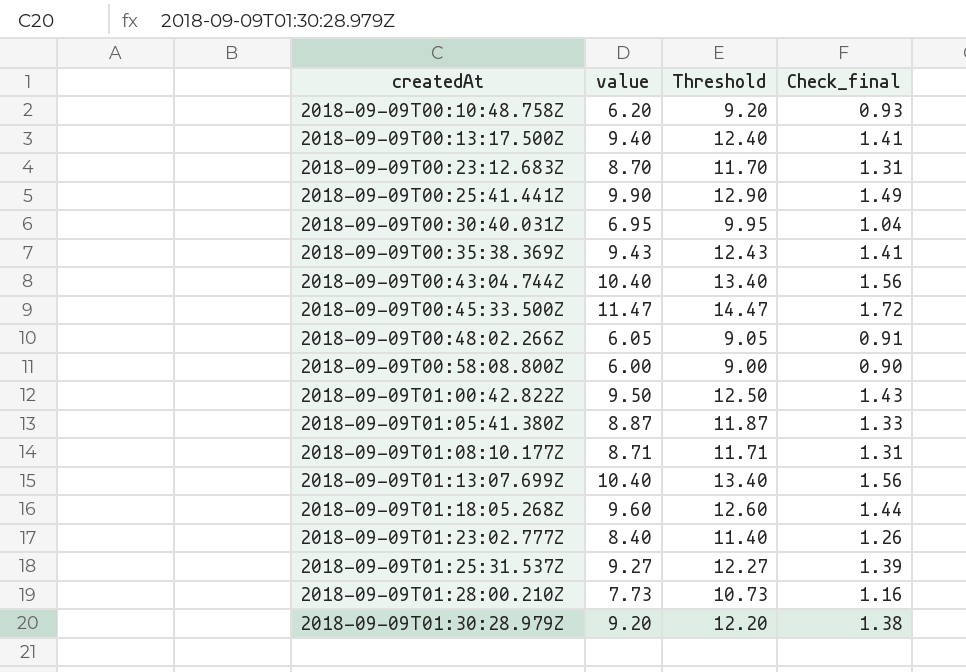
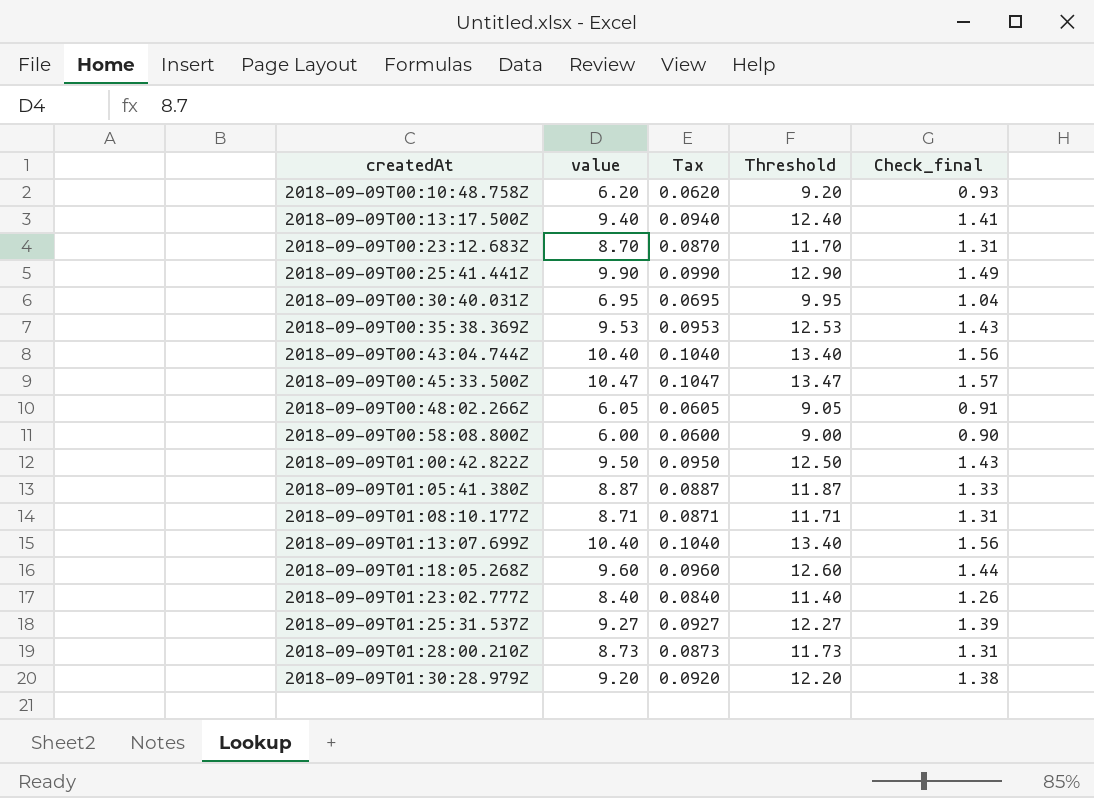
column Tax | formula: none -> [value] * 0.01
2018-09-09T00:35:38.369Z | value: 9.43 -> 9.53
2018-09-09T00:35:38.369Z | Threshold: 12.43 -> 12.53
2018-09-09T00:35:38.369Z | Check_final: 1.41 -> 1.43
2018-09-09T00:45:33.500Z | value: 11.47 -> 10.47
2018-09-09T00:45:33.500Z | Threshold: 14.47 -> 13.47
2018-09-09T00:45:33.500Z | Check_final: 1.72 -> 1.57
2018-09-09T01:28:00.210Z | value: 7.73 -> 8.73
2018-09-09T01:28:00.210Z | Threshold: 10.73 -> 11.73
2018-09-09T01:28:00.210Z | Check_final: 1.16 -> 1.31

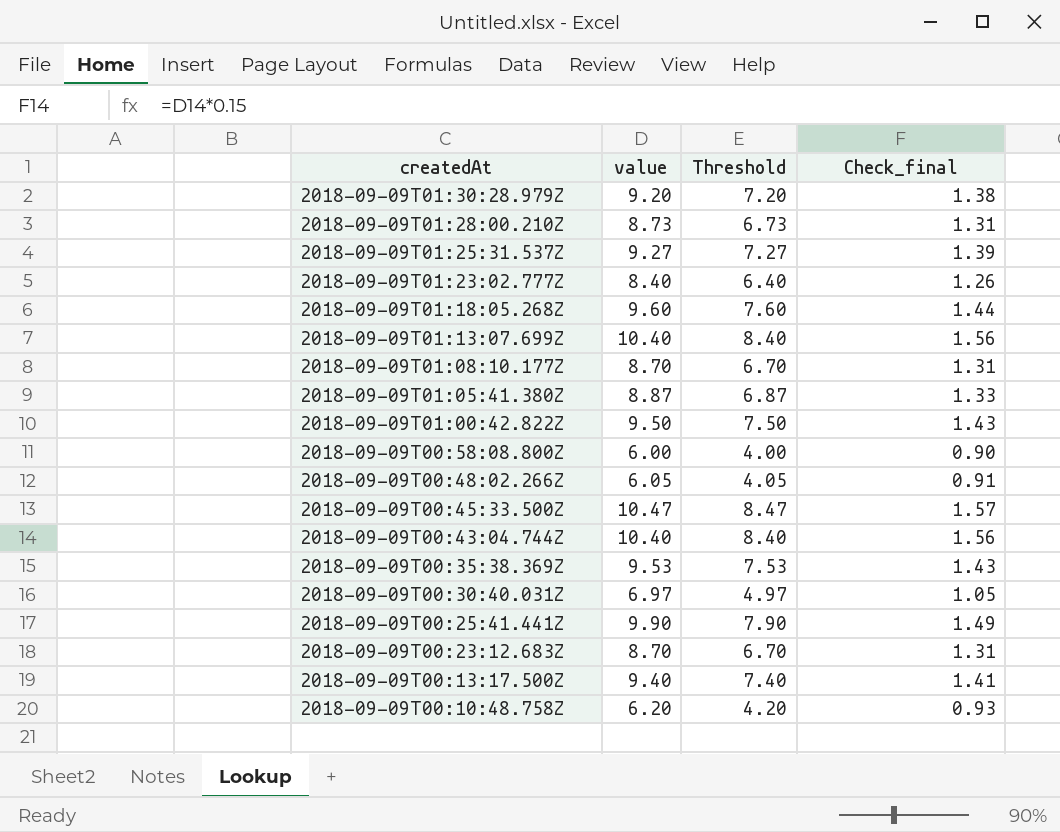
row order: createdAt ascending -> createdAt descending
column Tax | formula: [value] * 0.01 -> none
column Threshold | formula: [value] + 3 -> [value] - 2
2018-09-09T01:08:10.177Z | value: 8.71 -> 8.70
2018-09-09T00:30:40.031Z | value: 6.95 -> 6.97
2018-09-09T00:30:40.031Z | Check_final: 1.04 -> 1.05

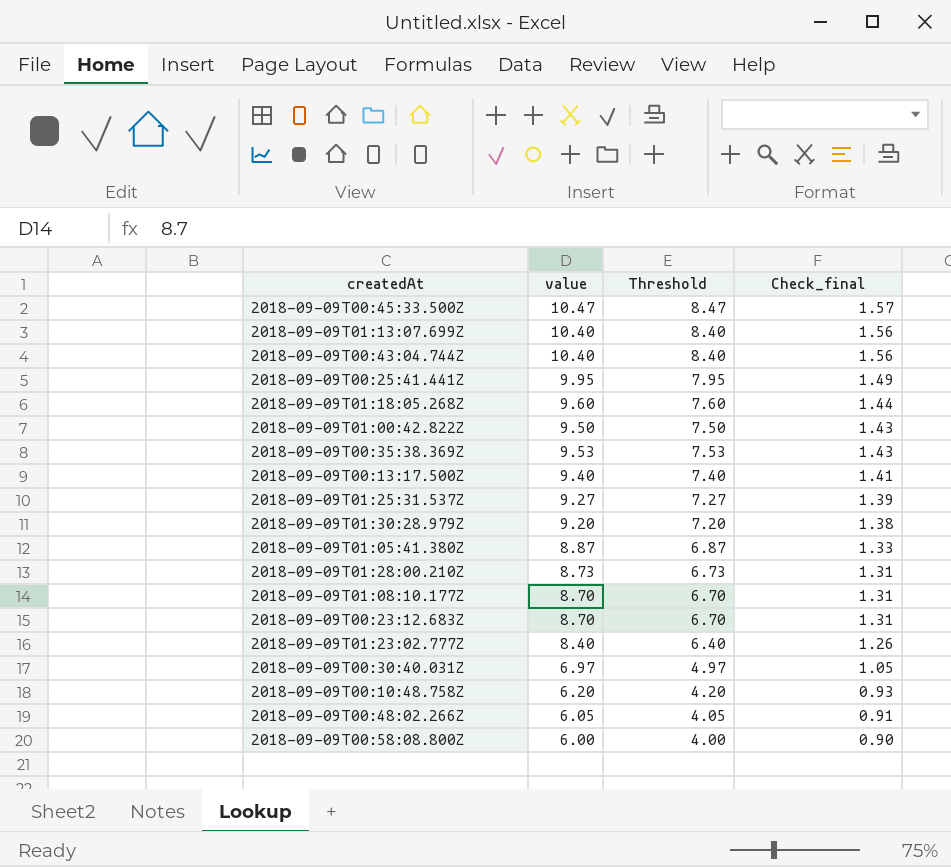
row order: createdAt descending -> Check_final descending
2018-09-09T00:25:41.441Z | value: 9.90 -> 9.95
2018-09-09T00:25:41.441Z | Threshold: 7.90 -> 7.95

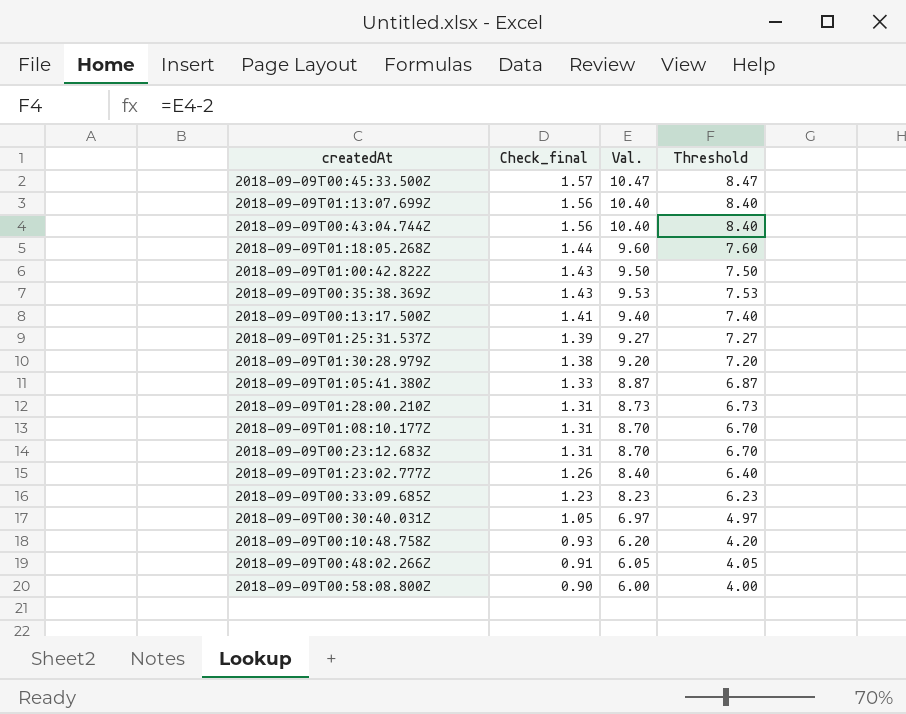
column Check_final | position: 4 -> 2
column name: value -> Val.
row 2018-09-09T00:25:41.441Z: 9.95 | 7.95 | 1.49 -> none
row 2018-09-09T00:33:09.685Z: none -> 1.23 | 8.23 | 6.23

